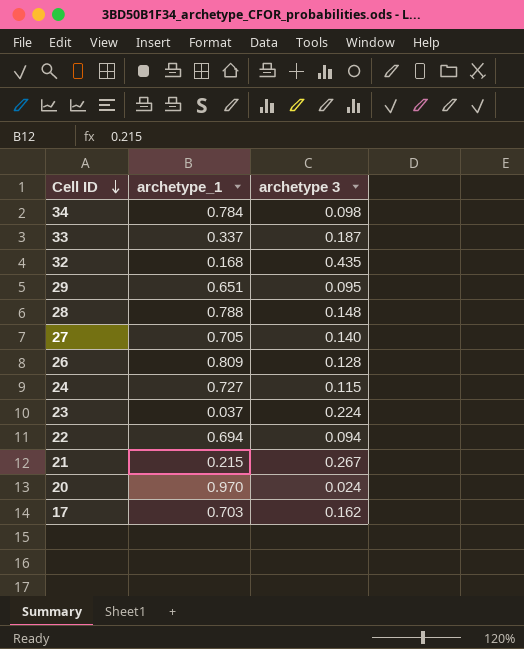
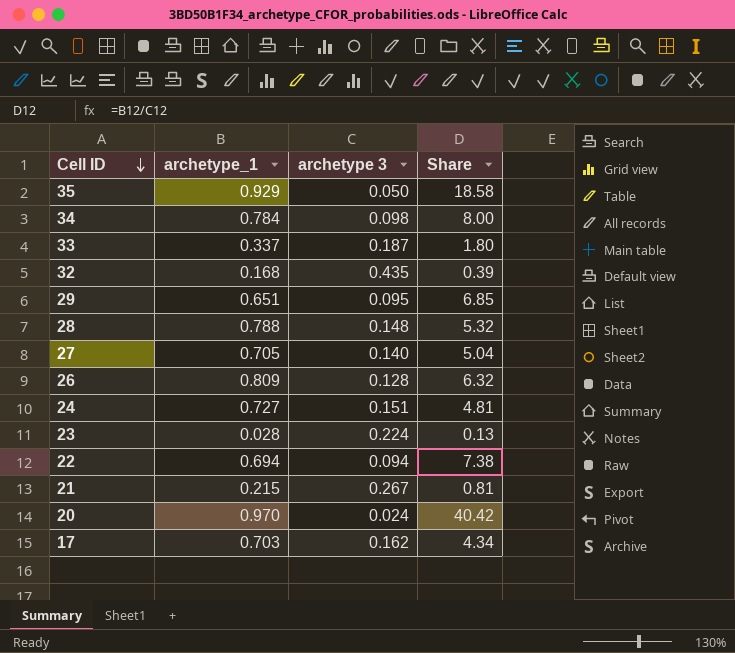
column Share | formula: none -> [archetype_1] / [archetype 3]
row 35: none -> 0.929 | 0.050 | 18.58
24 | archetype 3: 0.115 -> 0.151
23 | archetype_1: 0.037 -> 0.028

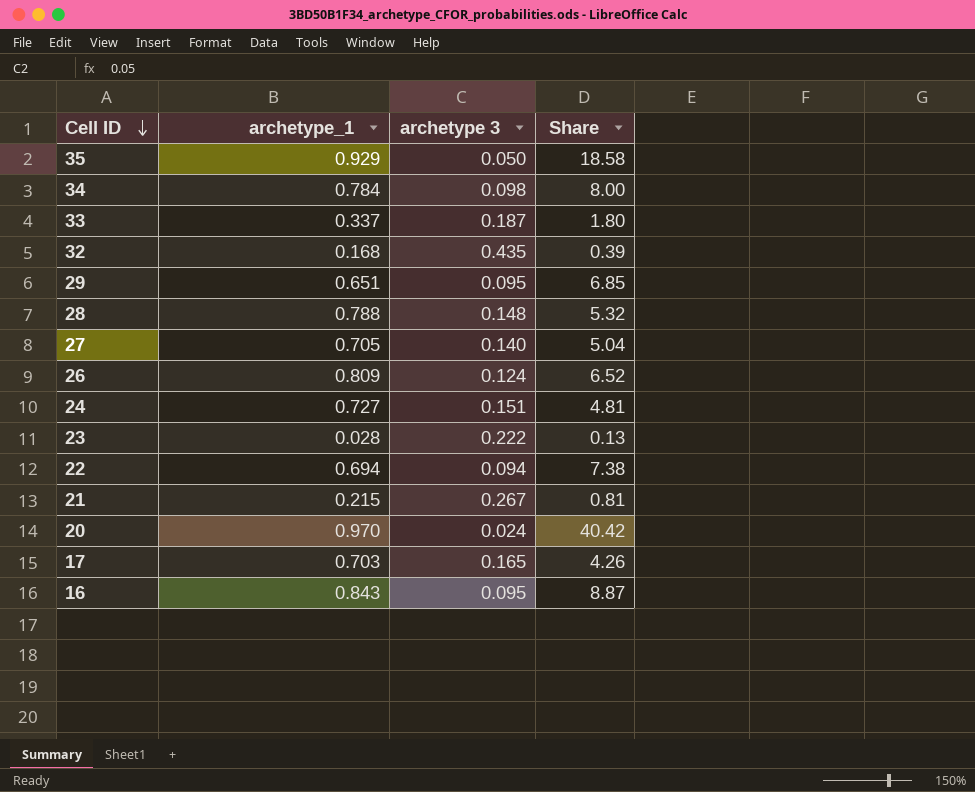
26 | archetype 3: 0.128 -> 0.124
26 | Share: 6.32 -> 6.52
23 | archetype 3: 0.224 -> 0.222
17 | archetype 3: 0.162 -> 0.165
17 | Share: 4.34 -> 4.26
row 16: none -> 0.843 | 0.095 | 8.87

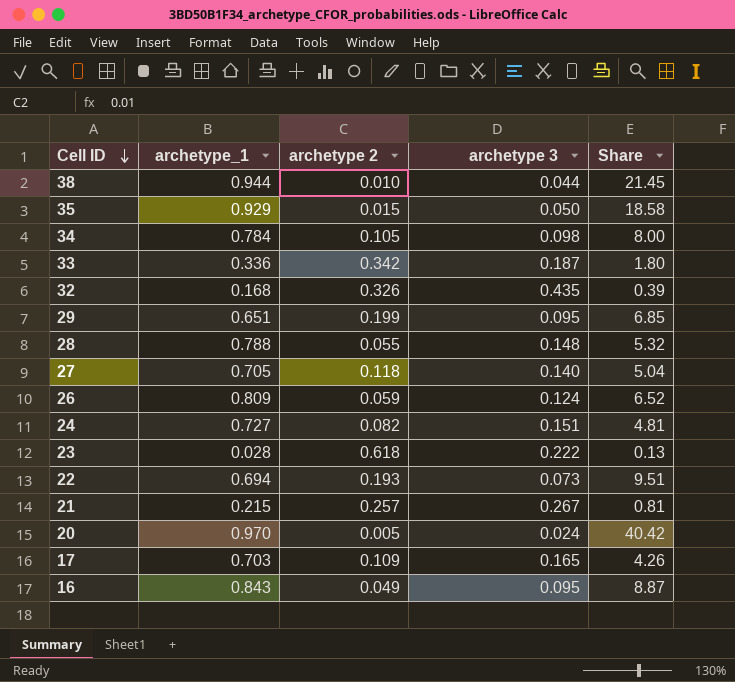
column archetype 2 | position: none -> 3
row 38: none -> 0.944 | 0.010 | 0.044 | 21.45
33 | archetype_1: 0.337 -> 0.336
22 | archetype 3: 0.094 -> 0.073
22 | Share: 7.38 -> 9.51

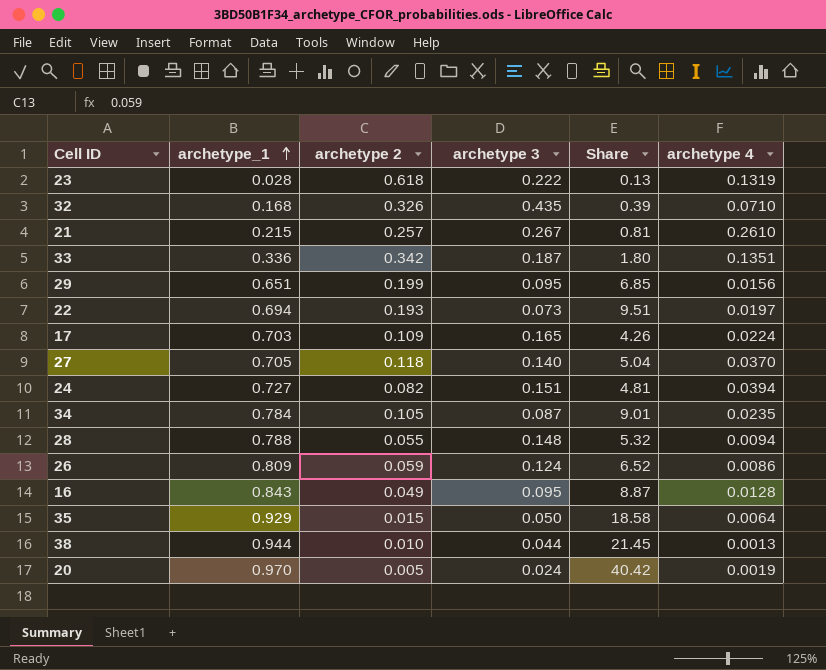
row order: Cell ID descending -> archetype_1 ascending
column archetype 4 | position: none -> 6
34 | archetype 3: 0.098 -> 0.087
34 | Share: 8.00 -> 9.01

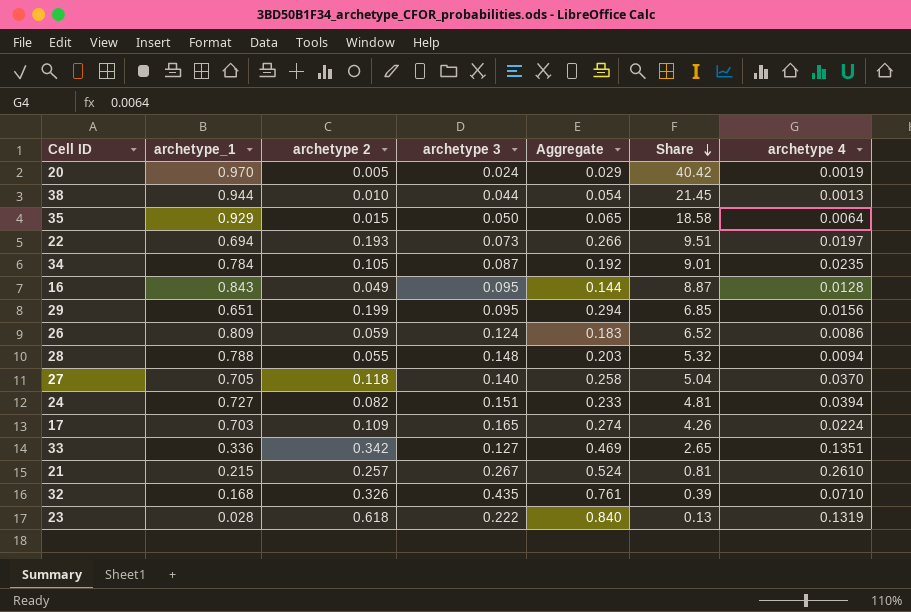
row order: archetype_1 ascending -> Share descending
column Aggregate | formula: none -> [archetype 2] + [archetype 3]
33 | archetype 3: 0.187 -> 0.127
33 | Share: 1.80 -> 2.65

